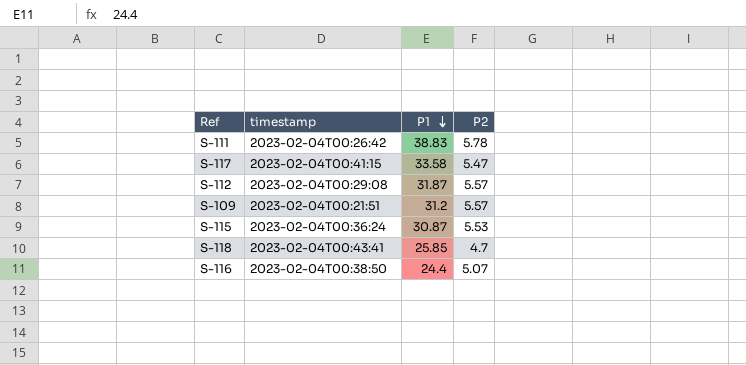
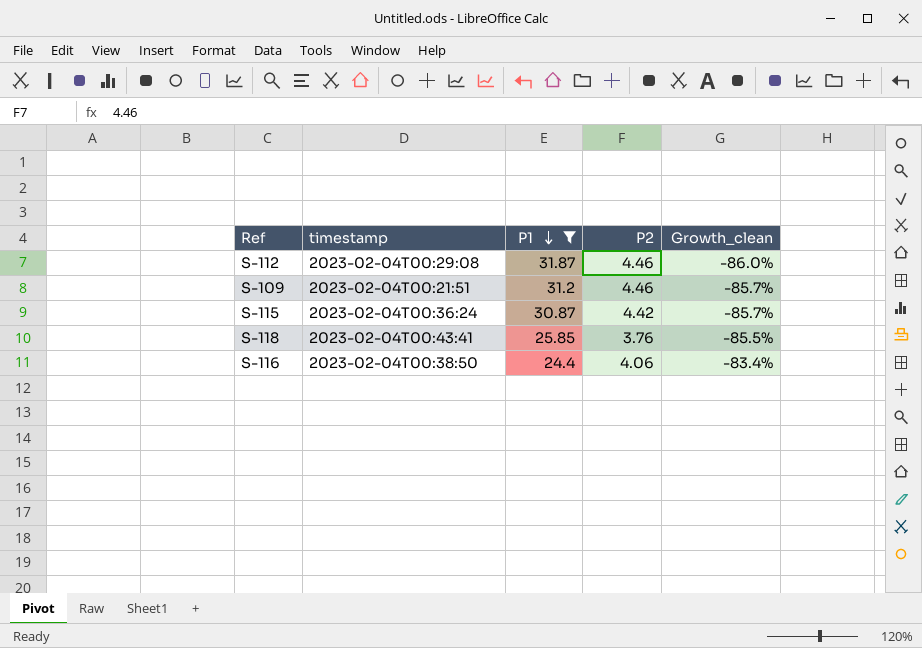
filter: none -> P1 <= 31.87
column Growth_clean | formula: none -> ([P2] - [P1]) / [P1]
S-112 | P2: 5.57 -> 4.46
S-109 | P2: 5.57 -> 4.46
S-115 | P2: 5.53 -> 4.42
S-118 | P2: 4.7 -> 3.76
S-116 | P2: 5.07 -> 4.06

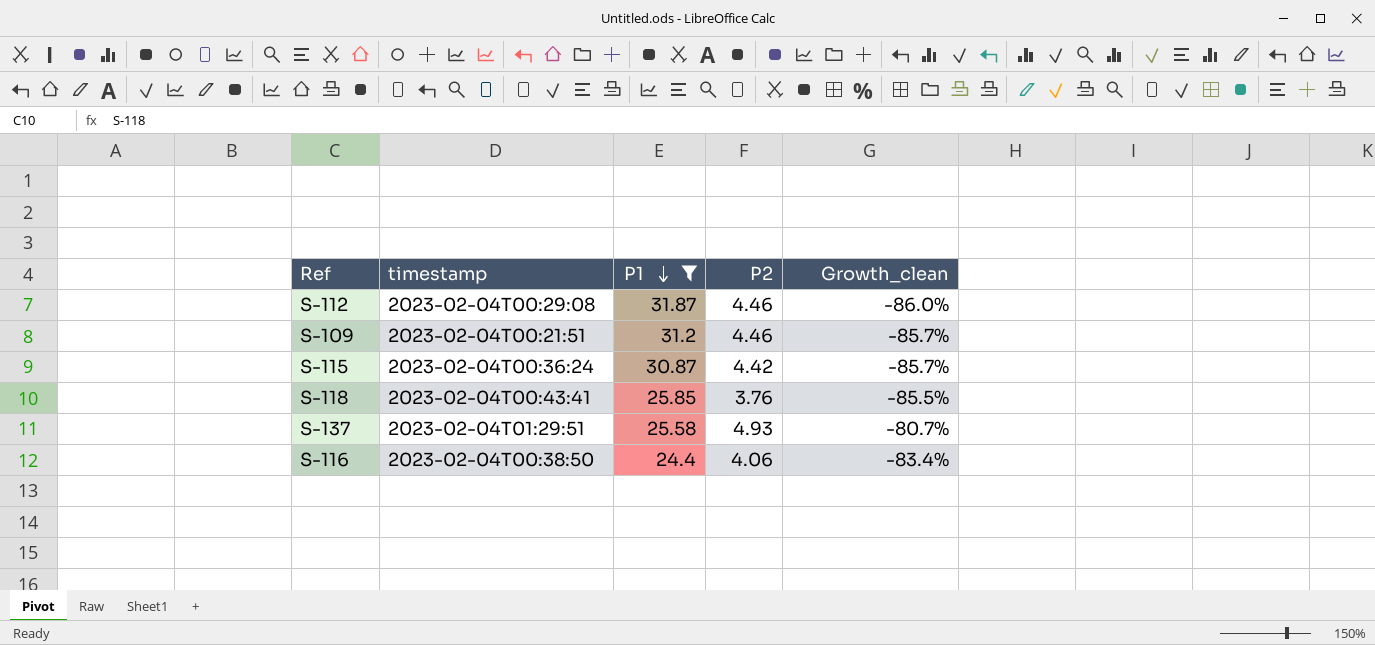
row S-137: none -> 2023-02-04T01:29:51 | 25.58 | 4.93 | -80.7%

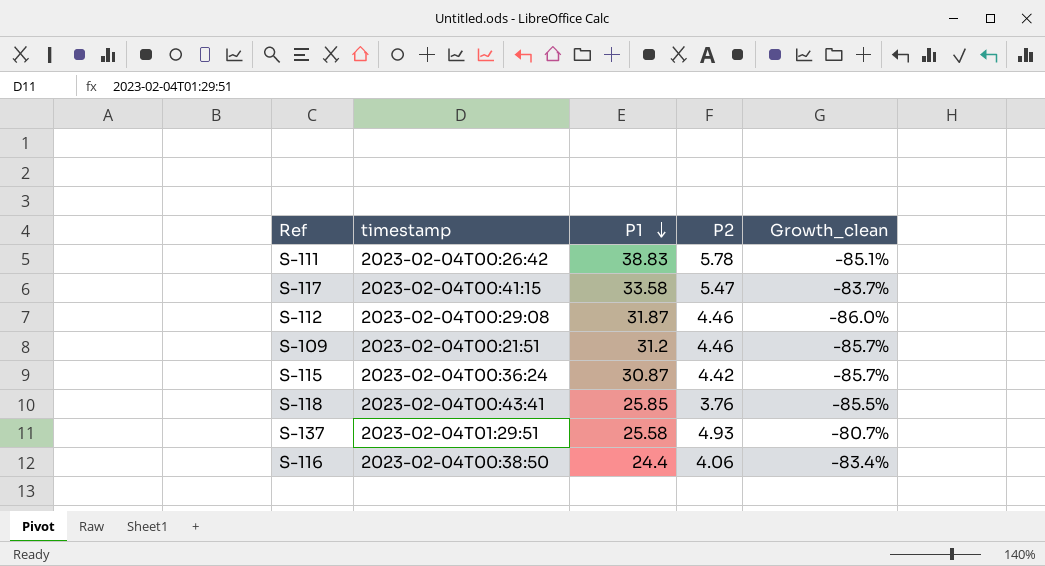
filter: P1 <= 31.87 -> none

